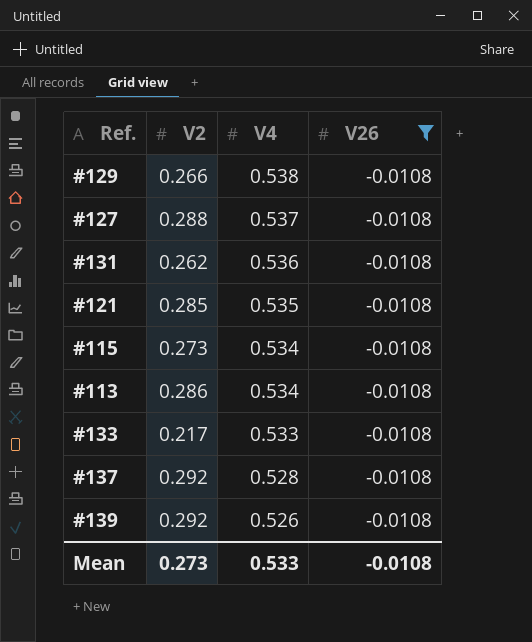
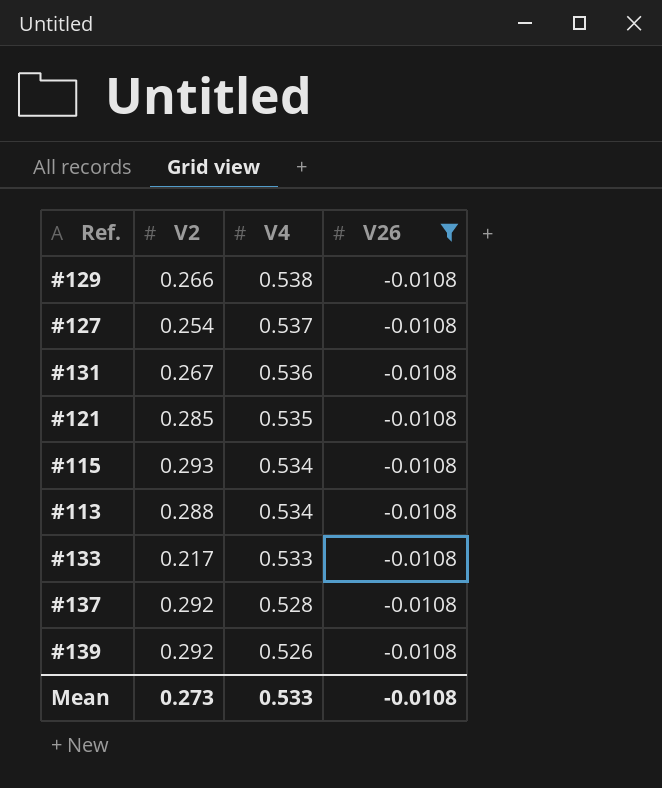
#127 | V2: 0.288 -> 0.254
#131 | V2: 0.262 -> 0.267
#115 | V2: 0.273 -> 0.293
#113 | V2: 0.286 -> 0.288

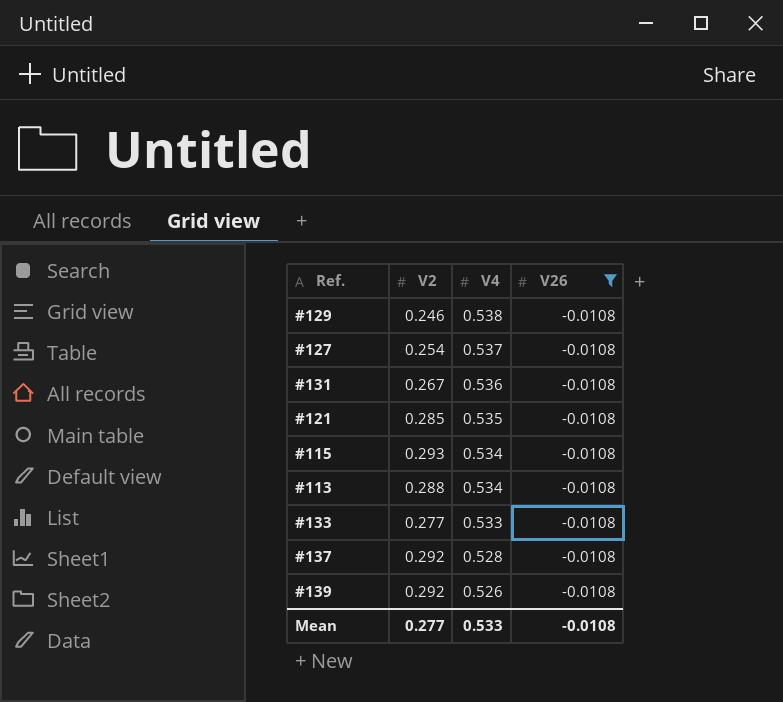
#129 | V2: 0.266 -> 0.246
#133 | V2: 0.217 -> 0.277
Mean | V2: 0.273 -> 0.277

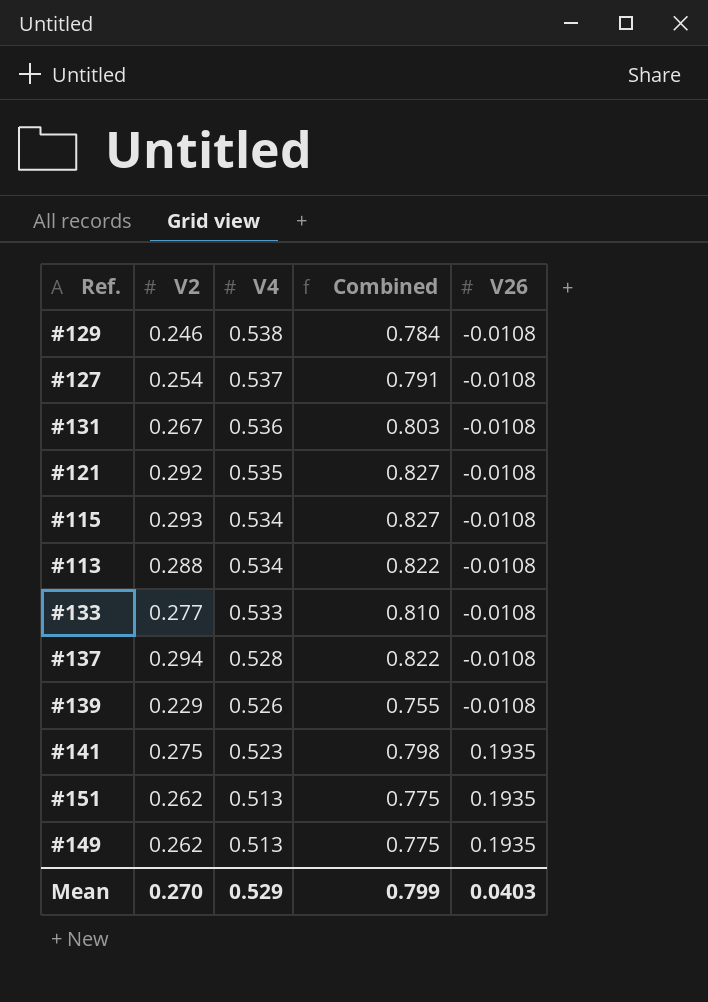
filter: V26 = -0.0108 -> none
column Combined | formula: none -> [V2] + [V4]
#121 | V2: 0.285 -> 0.292
#137 | V2: 0.292 -> 0.294
#139 | V2: 0.292 -> 0.229
Mean | V2: 0.277 -> 0.270
Mean | V4: 0.533 -> 0.529
Mean | V26: -0.0108 -> 0.0403

